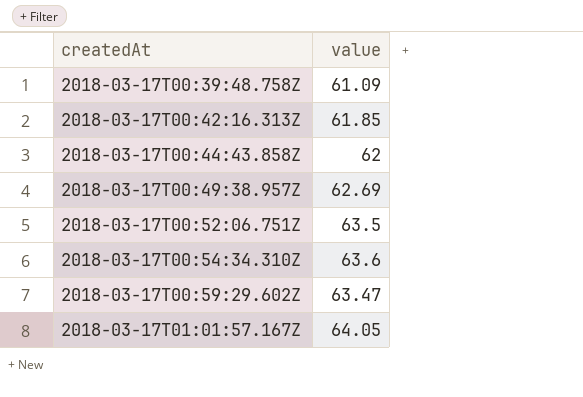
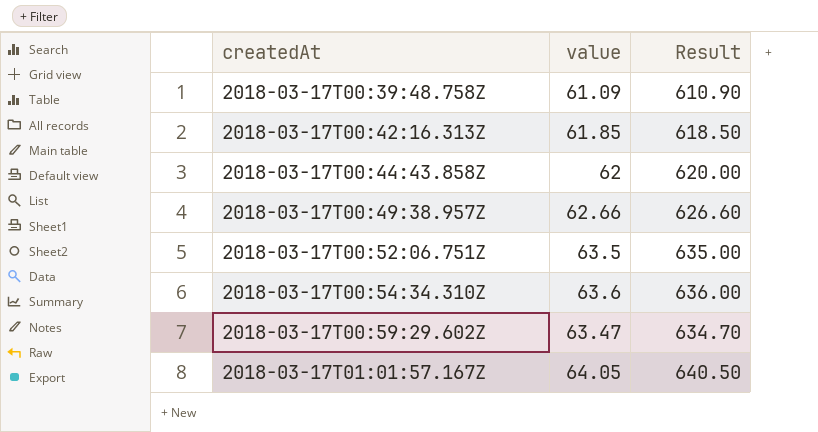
column Result | formula: none -> [value] * 10
2018-03-17T00:49:38.957Z | value: 62.69 -> 62.66

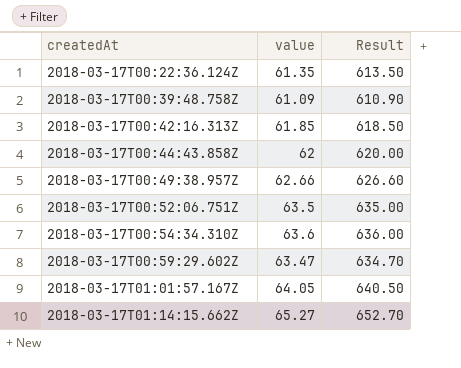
row 2018-03-17T00:22:36.124Z: none -> 61.35 | 613.50
row 2018-03-17T01:14:15.662Z: none -> 65.27 | 652.70

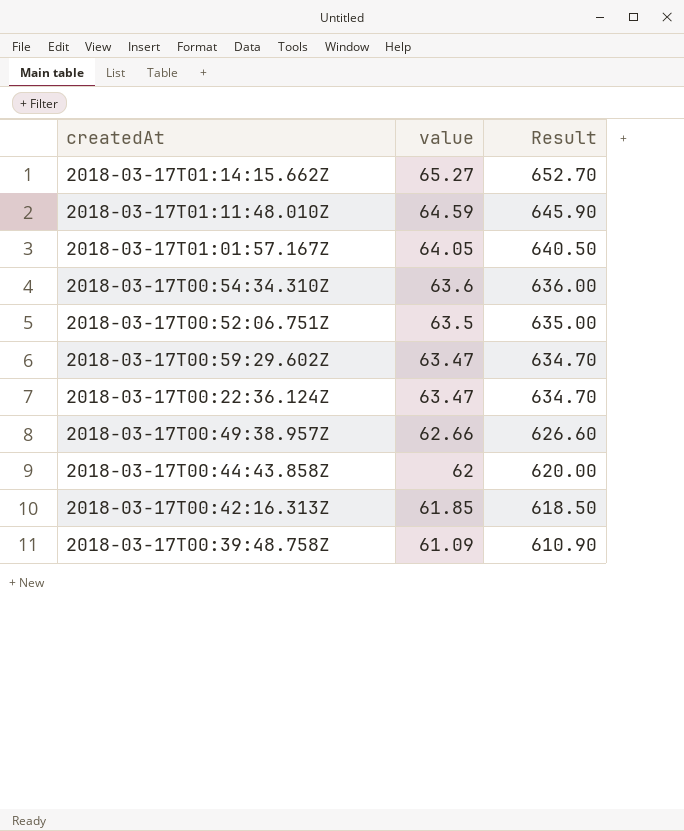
row order: createdAt ascending -> value descending
row 2018-03-17T01:11:48.010Z: none -> 64.59 | 645.90
2018-03-17T00:22:36.124Z | value: 61.35 -> 63.47
2018-03-17T00:22:36.124Z | Result: 613.50 -> 634.70

